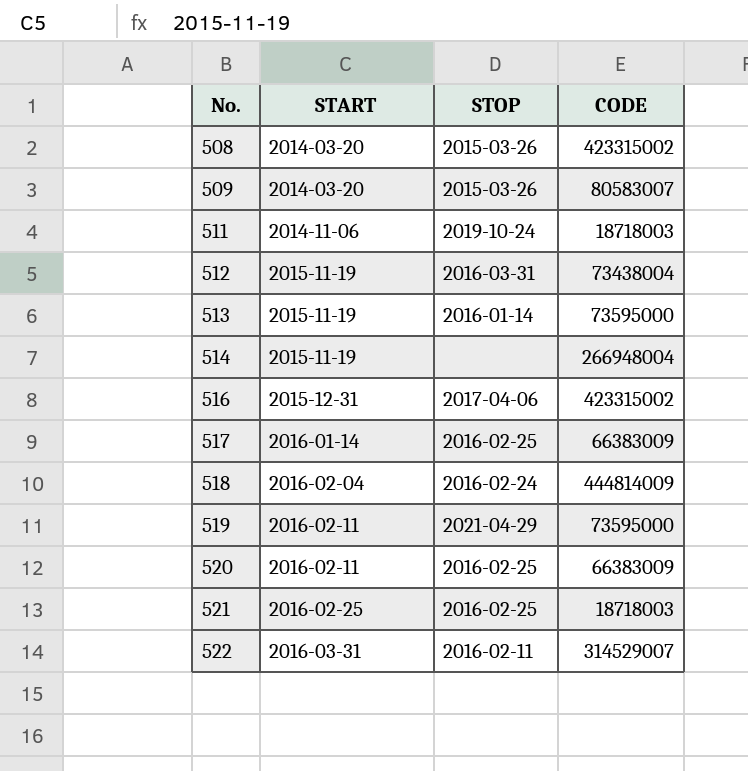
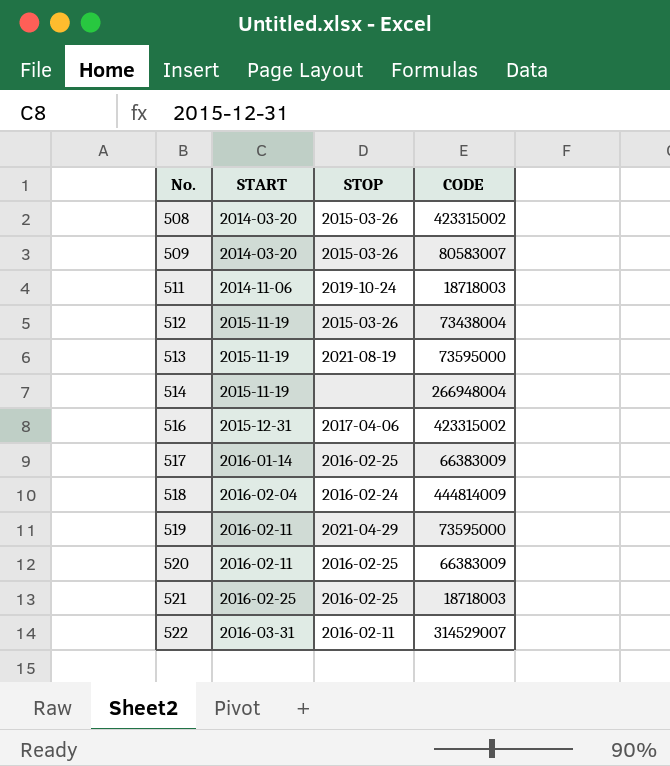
512 | STOP: 2016-03-31 -> 2015-03-26
513 | STOP: 2016-01-14 -> 2021-08-19

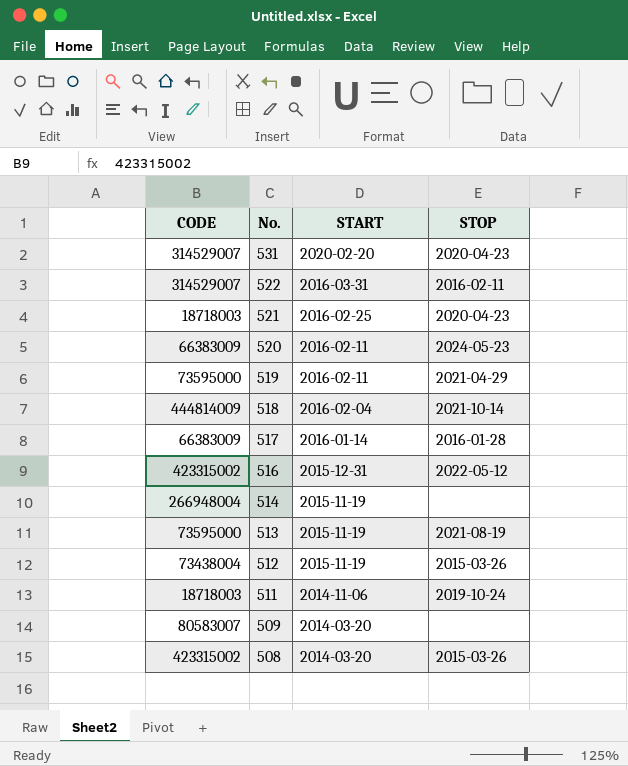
row order: No. ascending -> No. descending
column CODE | position: 4 -> 1
row 531: none -> 314529007 | 2020-02-20 | 2020-04-23
521 | STOP: 2016-02-25 -> 2020-04-23
520 | STOP: 2016-02-25 -> 2024-05-23
518 | STOP: 2016-02-24 -> 2021-10-14
517 | STOP: 2016-02-25 -> 2016-01-28
516 | STOP: 2017-04-06 -> 2022-05-12
509 | STOP: 2015-03-26 -> none

